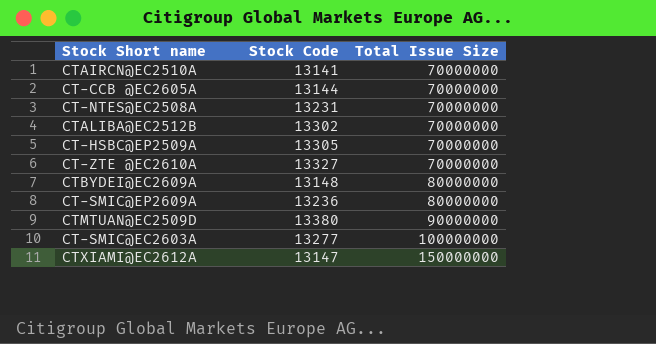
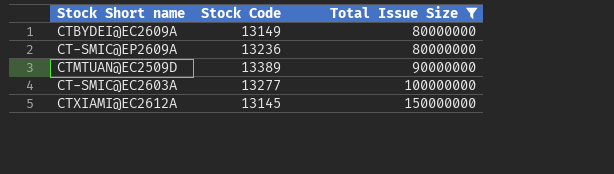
filter: none -> Total Issue Size != 70000000
CTBYDEI@EC2609A | Stock Code: 13148 -> 13149
CTMTUAN@EC2509D | Stock Code: 13380 -> 13389
CTXIAMI@EC2612A | Stock Code: 13147 -> 13145

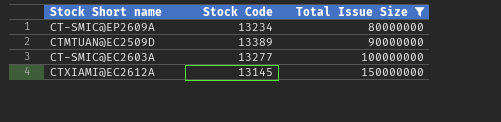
row CTBYDEI@EC2609A: 13149 | 80000000 -> none
CT-SMIC@EP2609A | Stock Code: 13236 -> 13234

